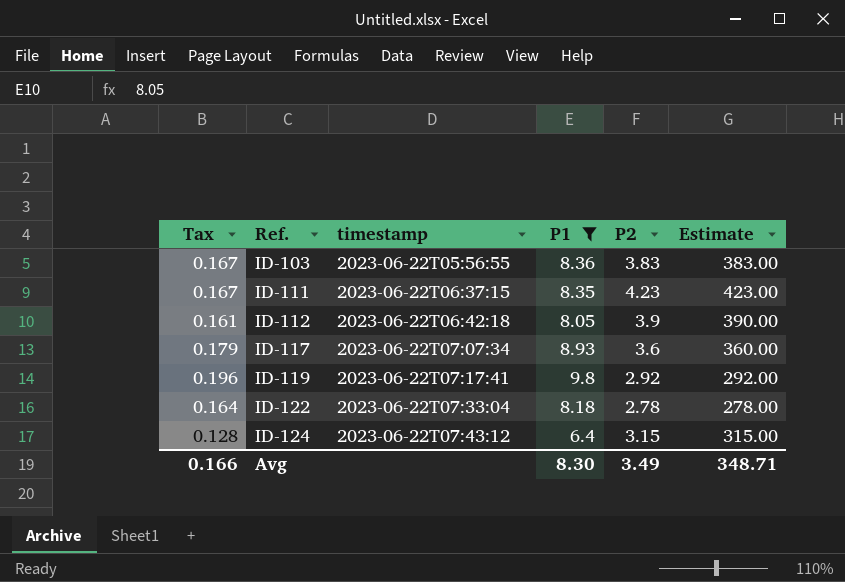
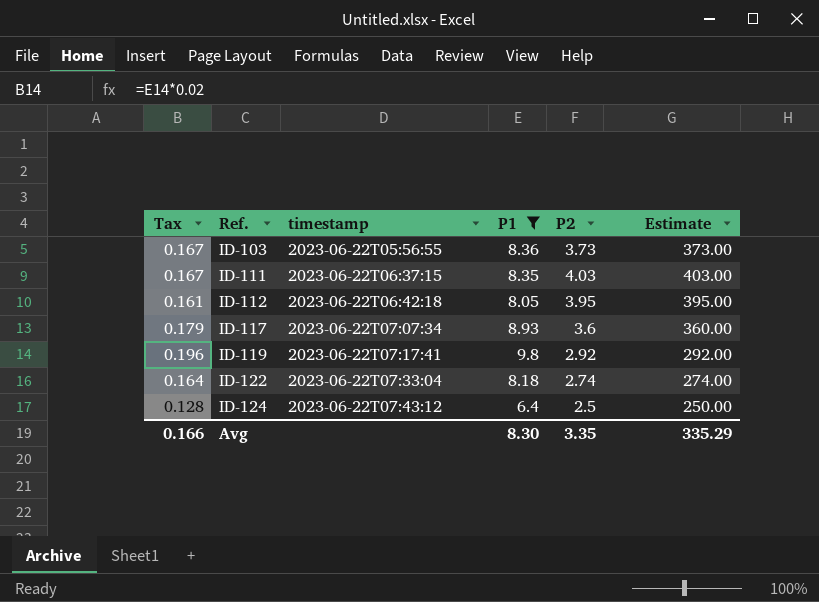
ID-103 | P2: 3.83 -> 3.73
ID-103 | Estimate: 383.00 -> 373.00
ID-111 | P2: 4.23 -> 4.03
ID-111 | Estimate: 423.00 -> 403.00
ID-112 | P2: 3.9 -> 3.95
ID-112 | Estimate: 390.00 -> 395.00
ID-122 | P2: 2.78 -> 2.74
ID-122 | Estimate: 278.00 -> 274.00
ID-124 | P2: 3.15 -> 2.5
ID-124 | Estimate: 315.00 -> 250.00
Avg | P2: 3.49 -> 3.35
Avg | Estimate: 348.71 -> 335.29

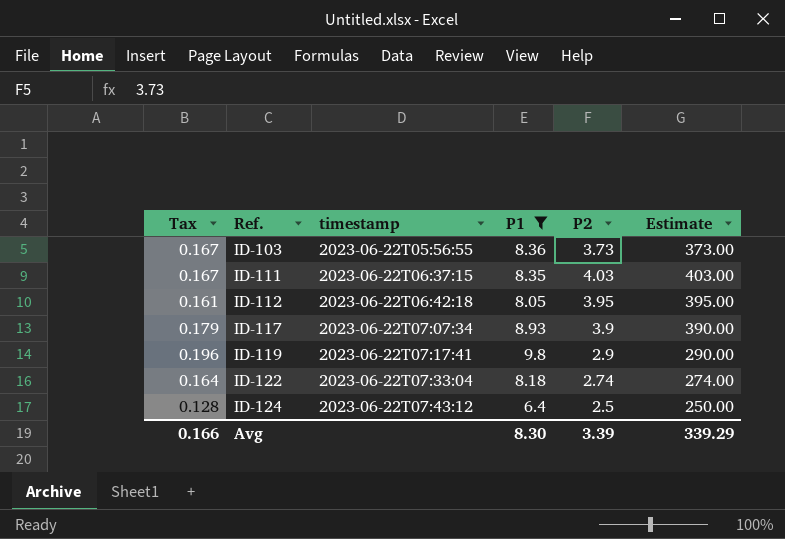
ID-117 | P2: 3.6 -> 3.9
ID-117 | Estimate: 360.00 -> 390.00
ID-119 | P2: 2.92 -> 2.9
ID-119 | Estimate: 292.00 -> 290.00
Avg | P2: 3.35 -> 3.39
Avg | Estimate: 335.29 -> 339.29

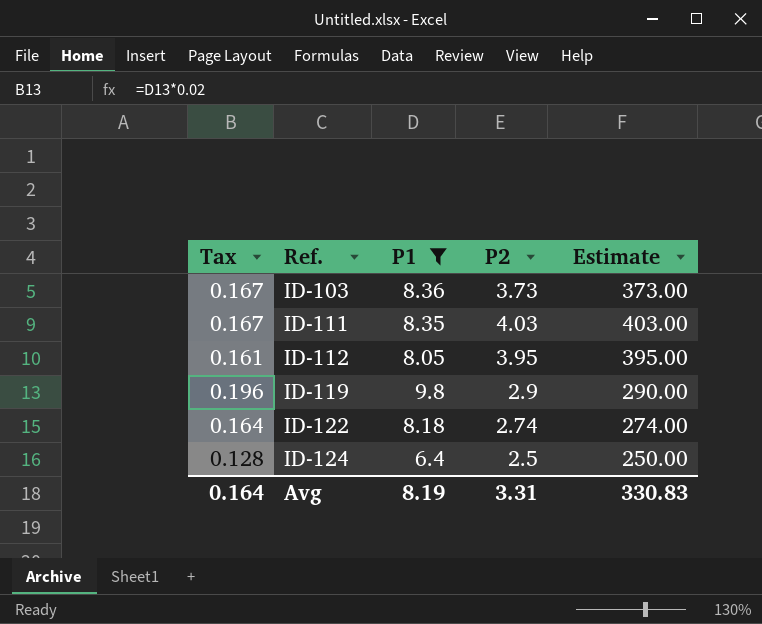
column timestamp | position: 3 -> none
row ID-117: 0.179 | 2023-06-22T07:07:34 | 8.93 | 3.9 | 390.00 -> none
Avg | Tax: 0.166 -> 0.164
Avg | P1: 8.30 -> 8.19
Avg | P2: 3.39 -> 3.31
Avg | Estimate: 339.29 -> 330.83

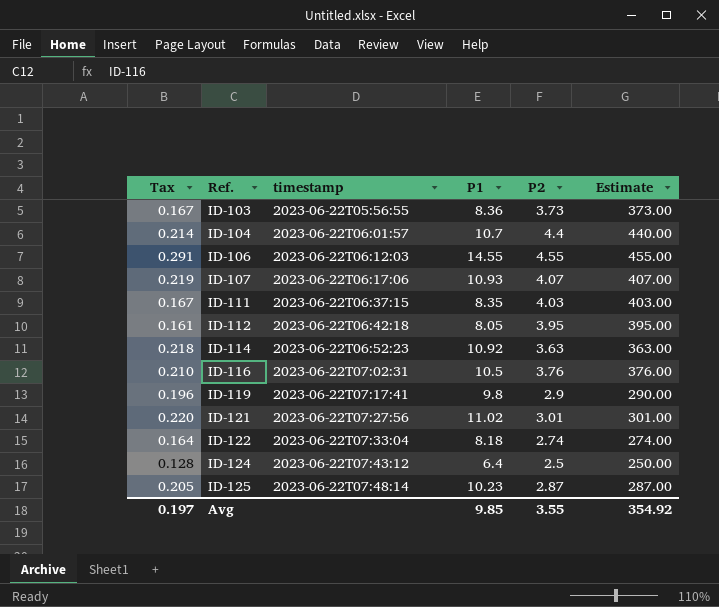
filter: P1 <= 9.8 -> none
column timestamp | position: none -> 3
Avg | Tax: 0.164 -> 0.197
Avg | P1: 8.19 -> 9.85
Avg | P2: 3.31 -> 3.55
Avg | Estimate: 330.83 -> 354.92

